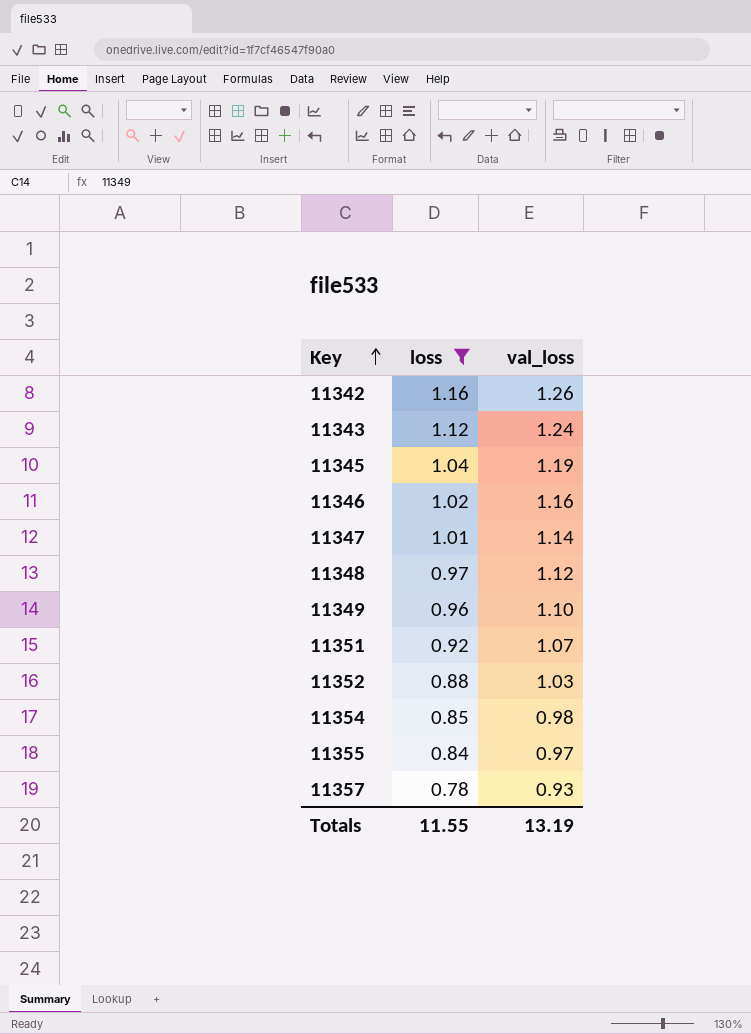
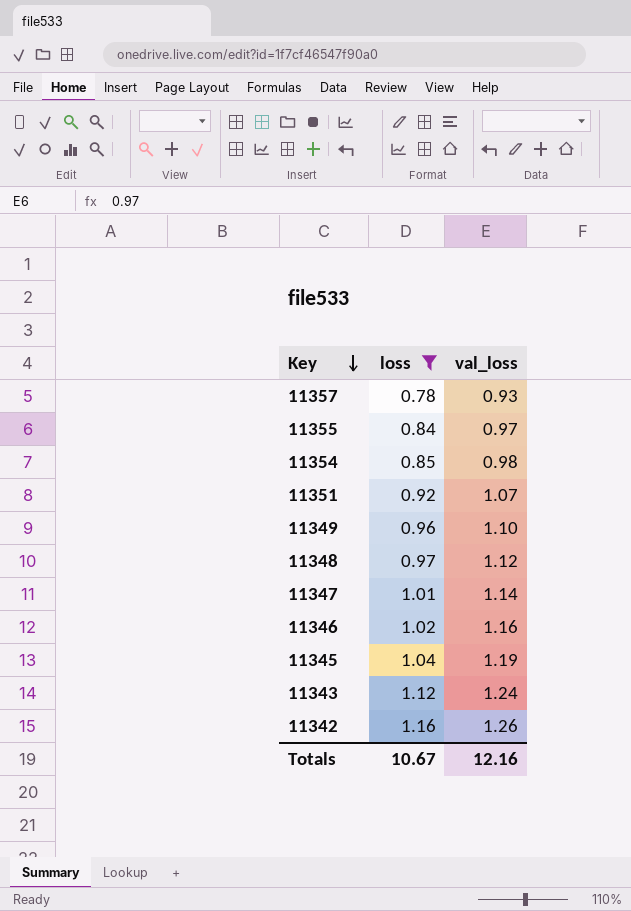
row order: Key ascending -> Key descending
row 11352: 0.88 | 1.03 -> none
Totals | loss: 11.55 -> 10.67
Totals | val_loss: 13.19 -> 12.16

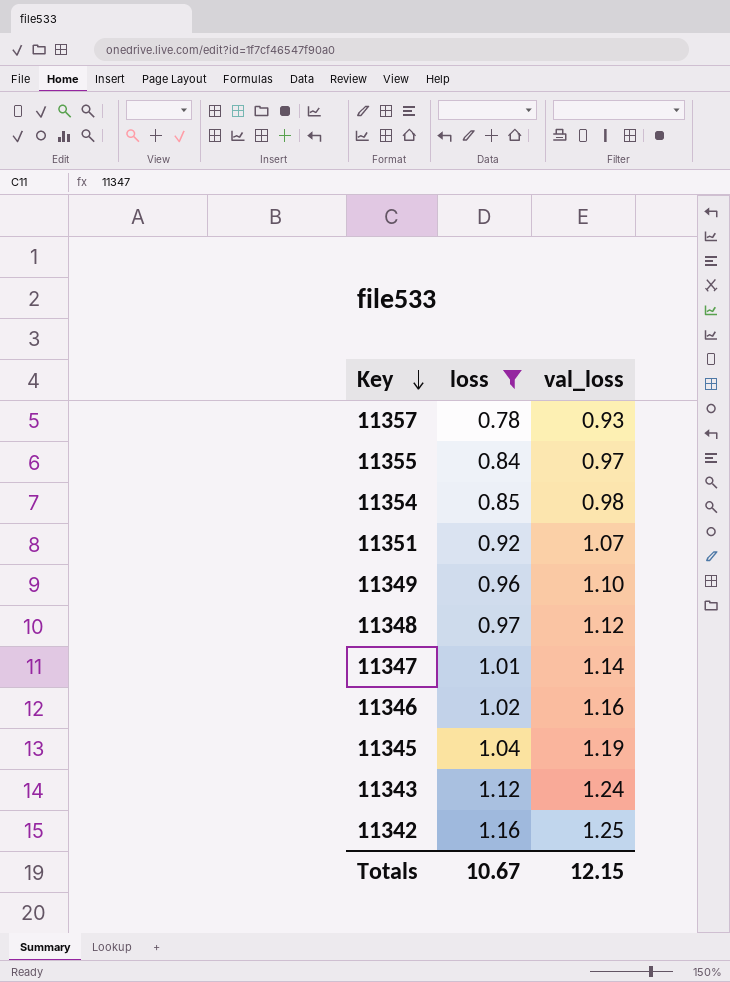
11342 | val_loss: 1.26 -> 1.25
Totals | val_loss: 12.16 -> 12.15

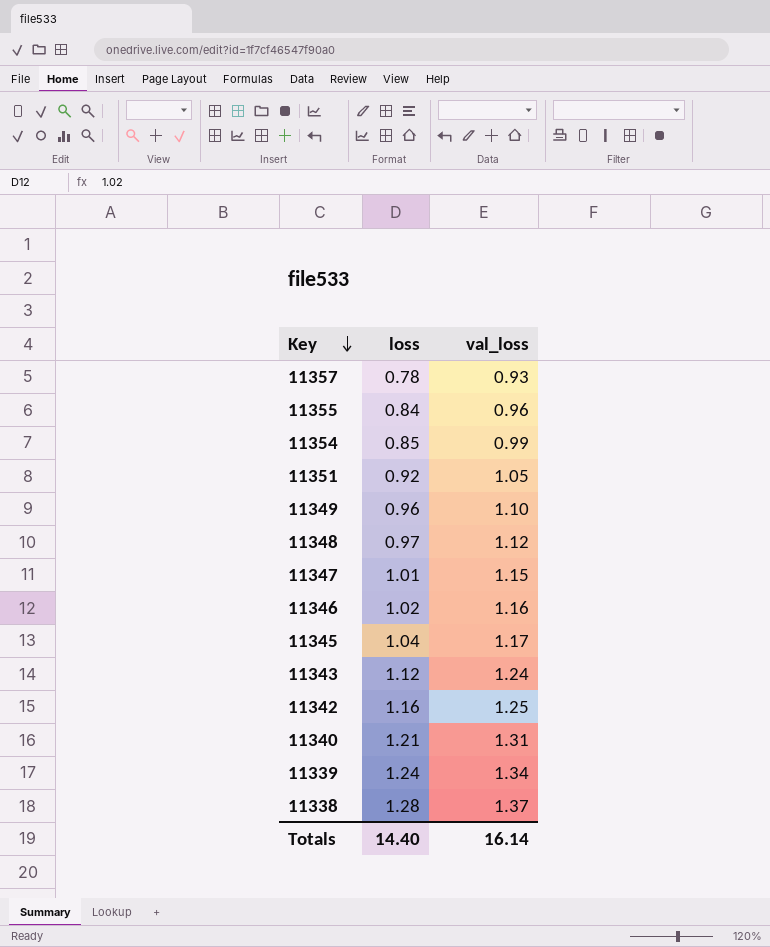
filter: loss <= 1.16 -> none
11355 | val_loss: 0.97 -> 0.96
11354 | val_loss: 0.98 -> 0.99
11351 | val_loss: 1.07 -> 1.05
11347 | val_loss: 1.14 -> 1.15
11345 | val_loss: 1.19 -> 1.17
Totals | loss: 10.67 -> 14.40
Totals | val_loss: 12.15 -> 16.14

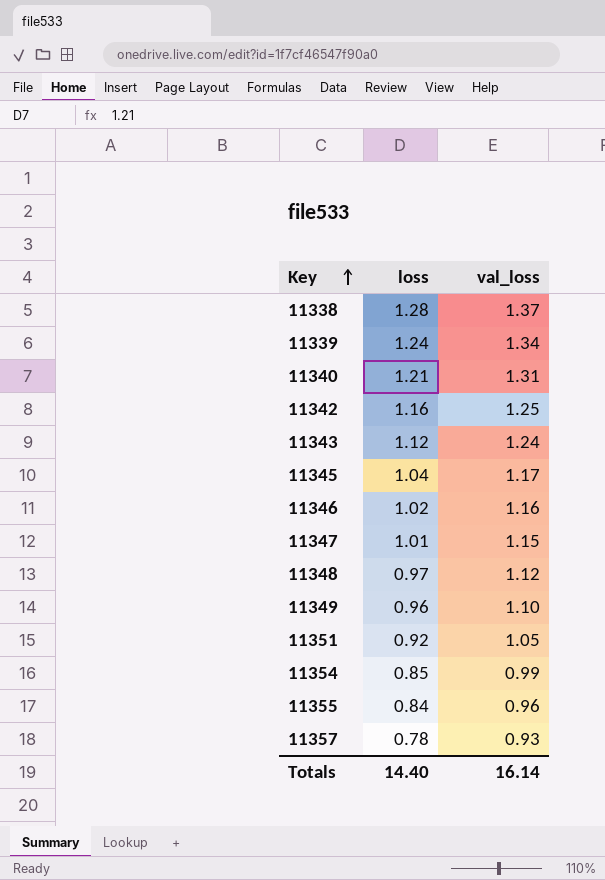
row order: Key descending -> Key ascending

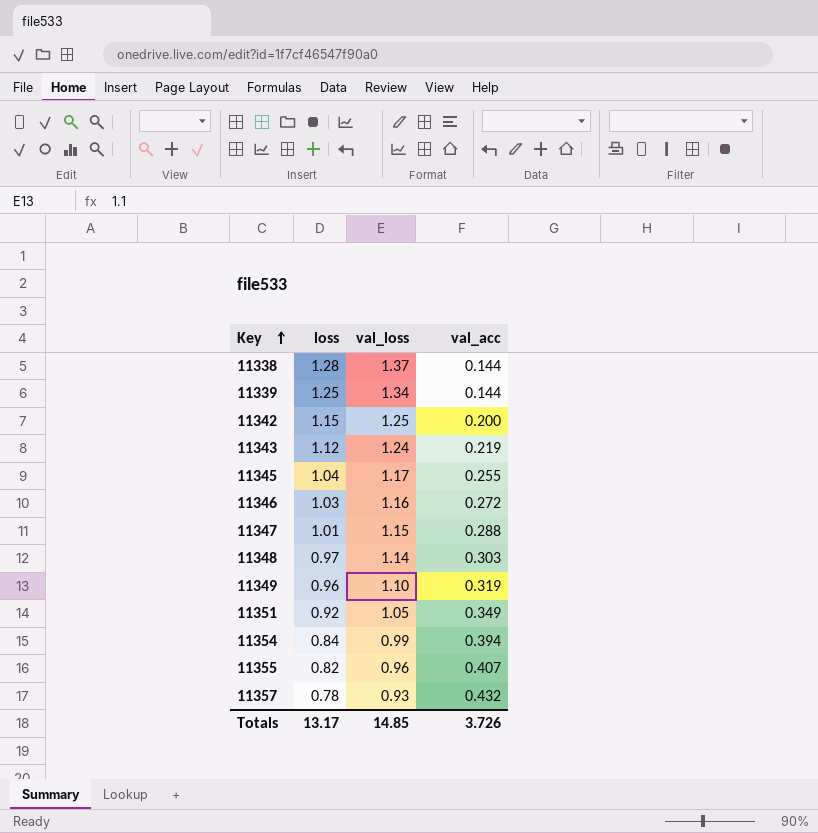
column val_acc | position: none -> 4
row 11340: 1.21 | 1.31 -> none
11339 | loss: 1.24 -> 1.25
11342 | loss: 1.16 -> 1.15
11346 | loss: 1.02 -> 1.03
11348 | val_loss: 1.12 -> 1.14
11354 | loss: 0.85 -> 0.84
11355 | loss: 0.84 -> 0.82
Totals | loss: 14.40 -> 13.17
Totals | val_loss: 16.14 -> 14.85

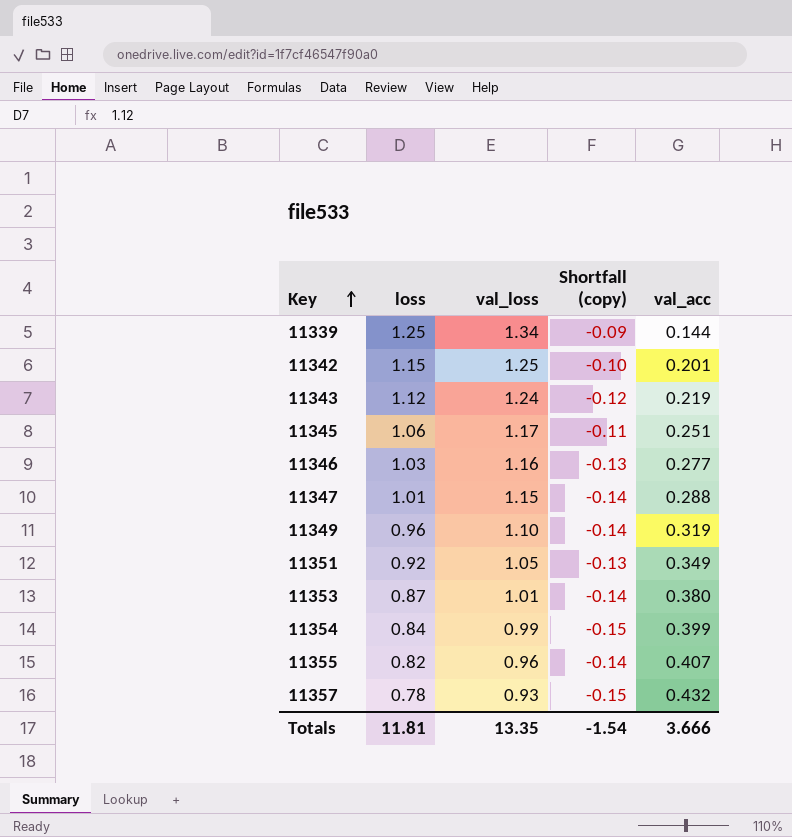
column Shortfall (copy) | formula: none -> [loss] - [val_loss]
row 11338: 1.28 | 1.37 | 0.144 -> none
row 11348: 0.97 | 1.14 | 0.303 -> none
11342 | val_acc: 0.200 -> 0.201
11345 | loss: 1.04 -> 1.06
11345 | val_acc: 0.255 -> 0.251
11346 | val_acc: 0.272 -> 0.277
row 11353: none -> 0.87 | 1.01 | -0.14 | 0.380
11354 | val_acc: 0.394 -> 0.399
Totals | loss: 13.17 -> 11.81
Totals | val_loss: 14.85 -> 13.35
Totals | val_acc: 3.726 -> 3.666

